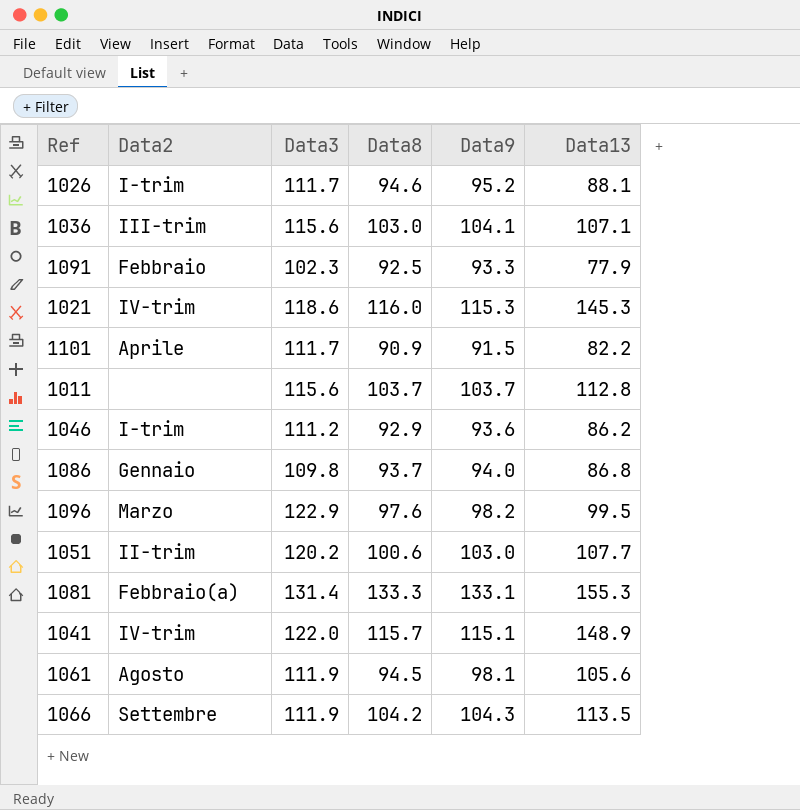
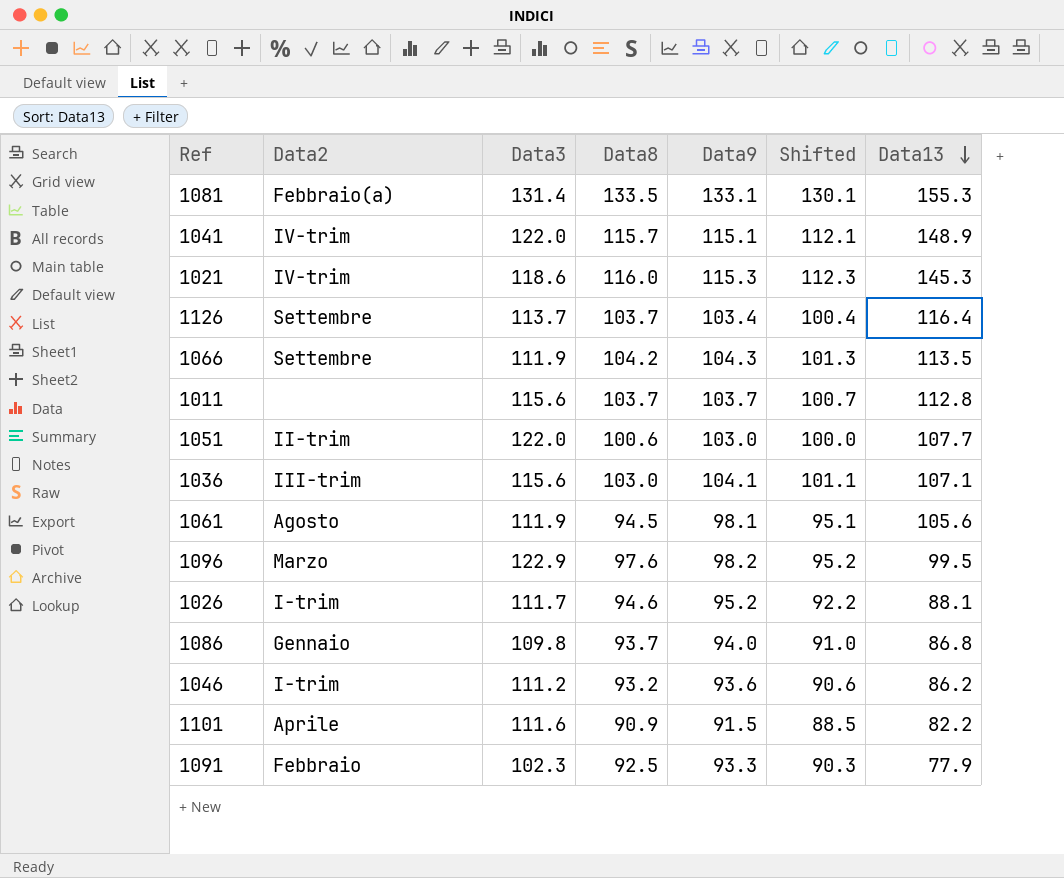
row order: none -> Data13 descending
column Shifted | formula: none -> [Data9] - 3
1081 | Data8: 133.3 -> 133.5
row 1126: none -> Settembre | 113.7 | 103.7 | 103.4 | 100.4 | 116.4
1051 | Data3: 120.2 -> 122.0
1046 | Data8: 92.9 -> 93.2
1101 | Data3: 111.7 -> 111.6

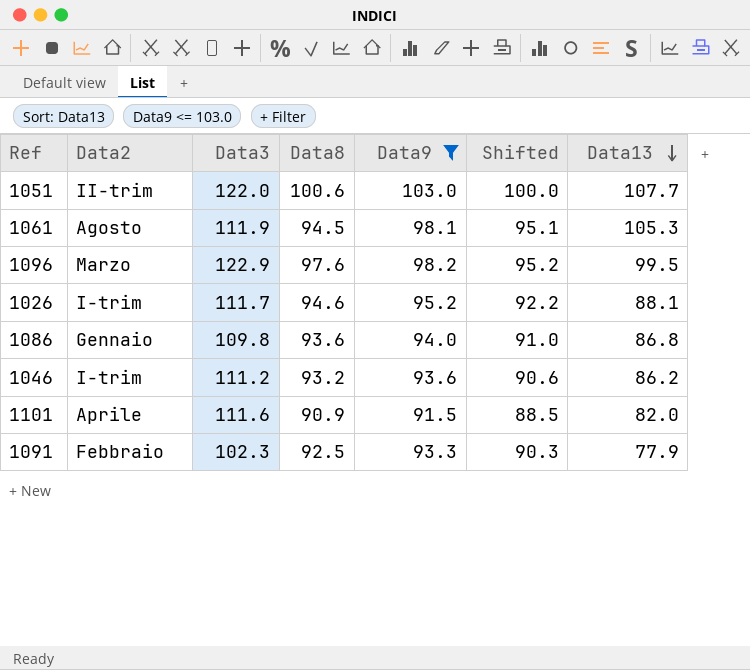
filter: none -> Data9 <= 103.0
1061 | Data13: 105.6 -> 105.3
1086 | Data8: 93.7 -> 93.6
1101 | Data13: 82.2 -> 82.0

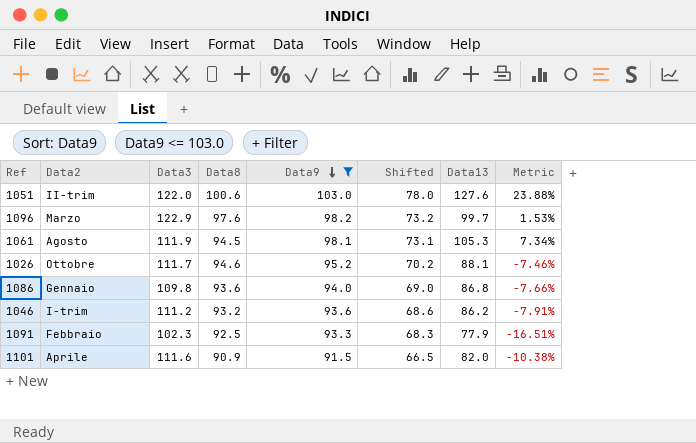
row order: Data13 descending -> Data9 descending
column Shifted | formula: [Data9] - 3 -> [Data9] - 25
column Metric | formula: none -> ([Data13] - [Data9]) / [Data9]
1051 | Data13: 107.7 -> 127.6
1096 | Data13: 99.5 -> 99.7
1026 | Data2: I-trim -> Ottobre

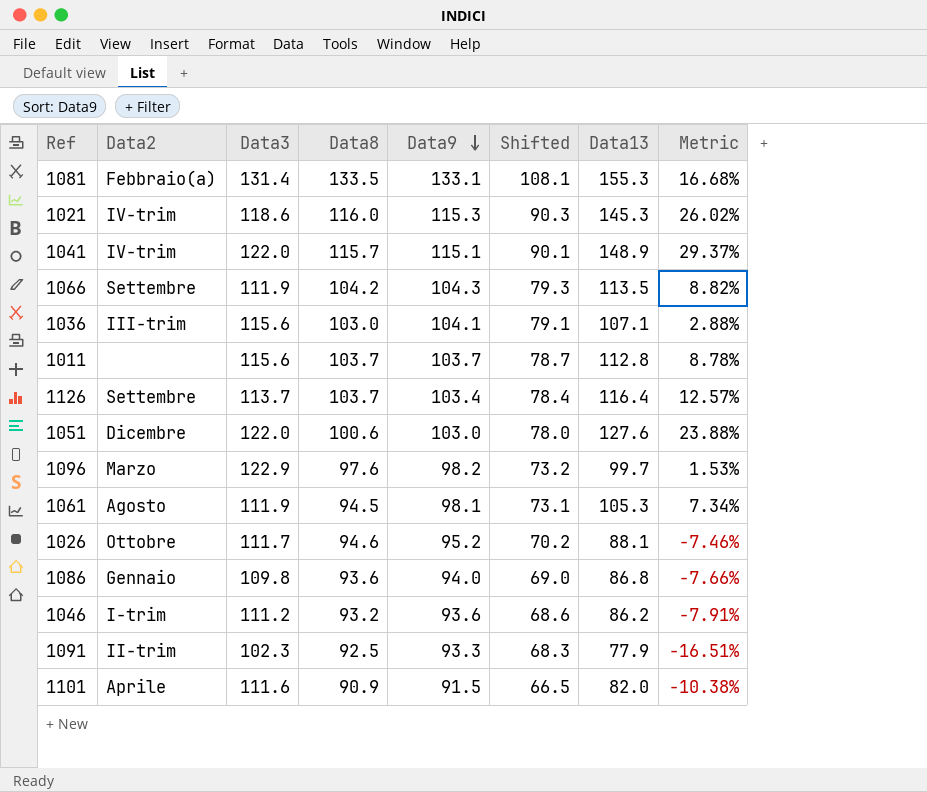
filter: Data9 <= 103.0 -> none
1051 | Data2: II-trim -> Dicembre
1091 | Data2: Febbraio -> II-trim

